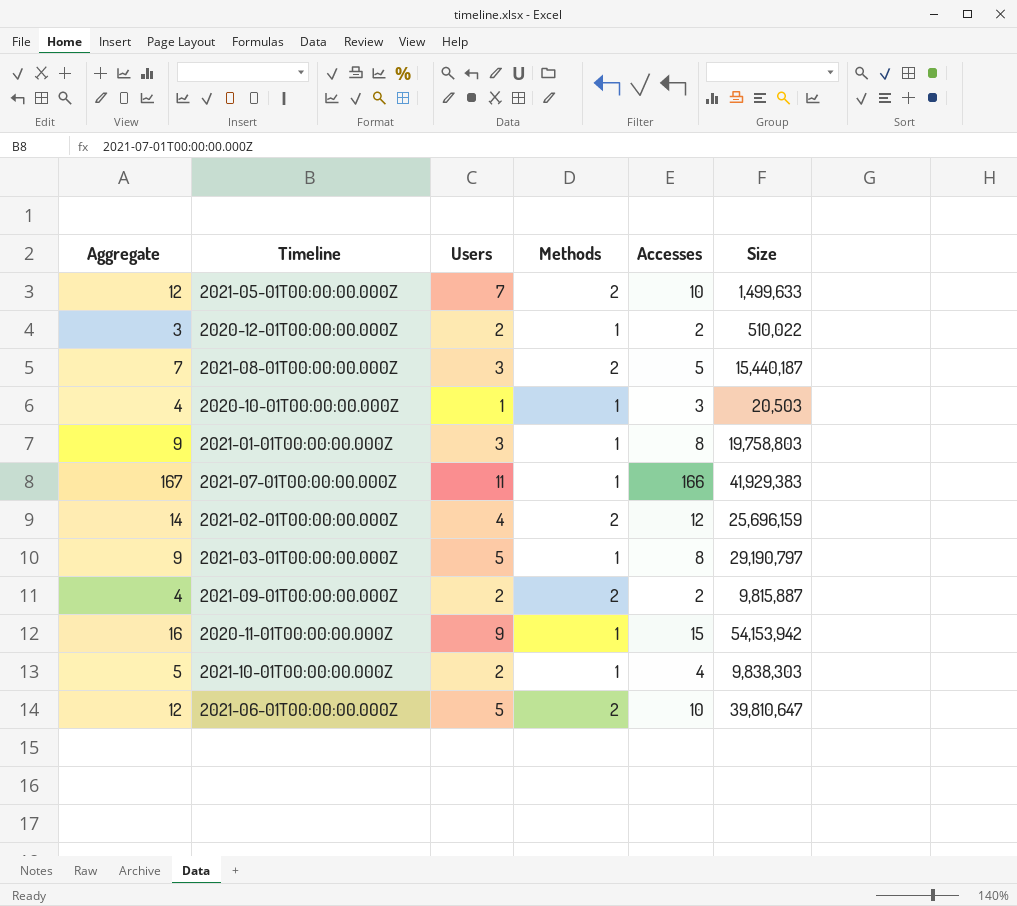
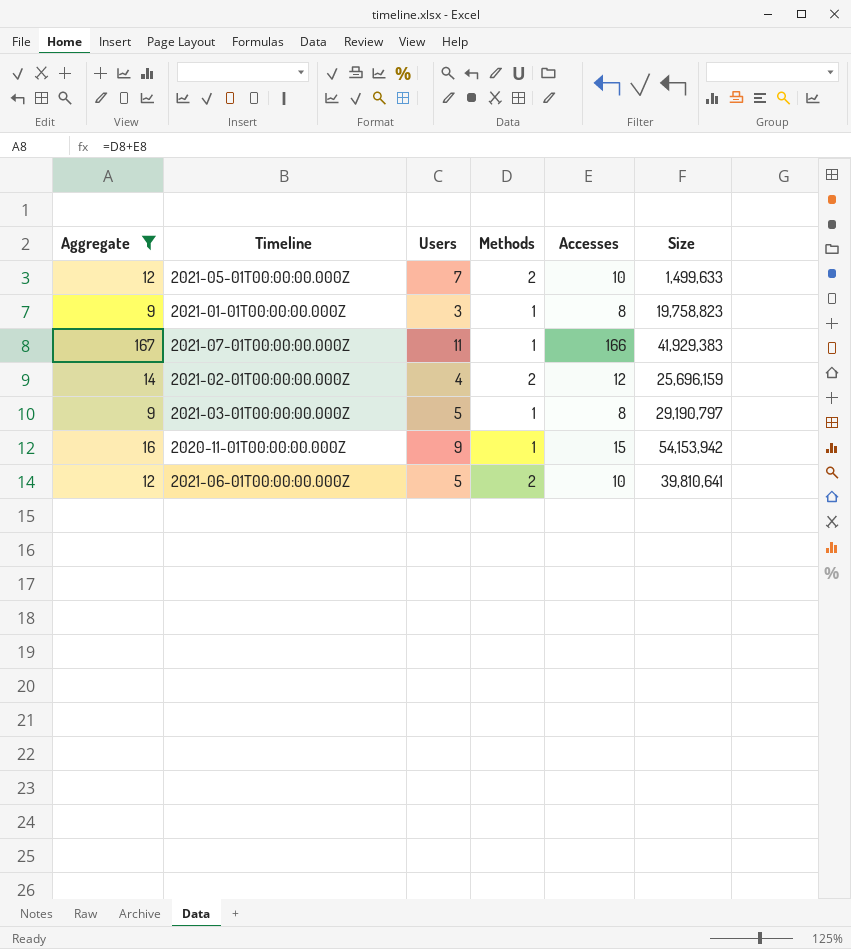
filter: none -> Aggregate >= 9
2021-01-01T00:00:00.000Z | Size: 19,758,803 -> 19,758,823
2021-06-01T00:00:00.000Z | Size: 39,810,647 -> 39,810,641

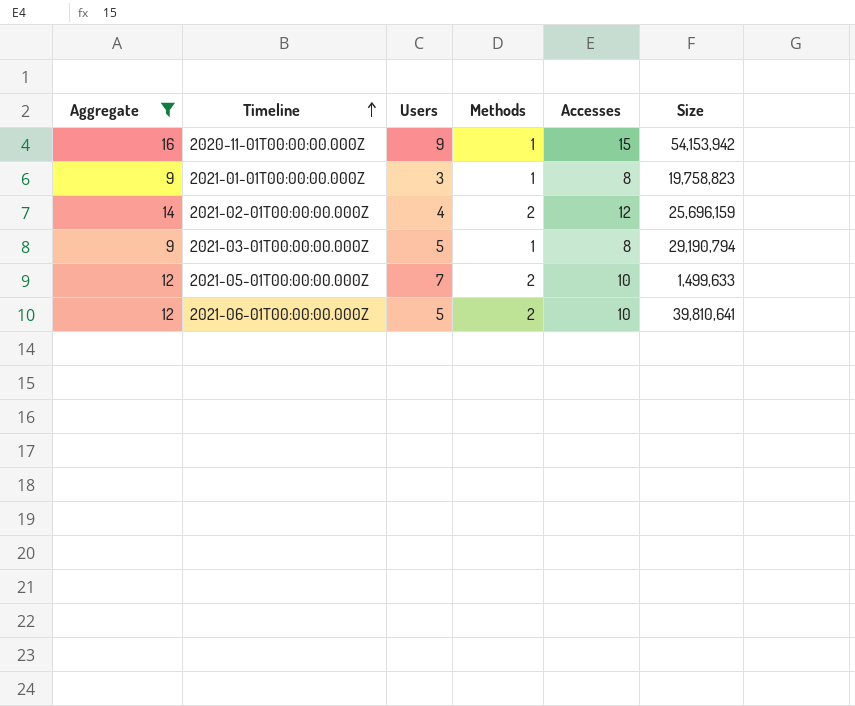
row order: none -> Timeline ascending
row 2021-07-01T00:00:00.000Z: 167 | 11 | 1 | 166 | 41,929,383 -> none
2021-03-01T00:00:00.000Z | Size: 29,190,797 -> 29,190,794

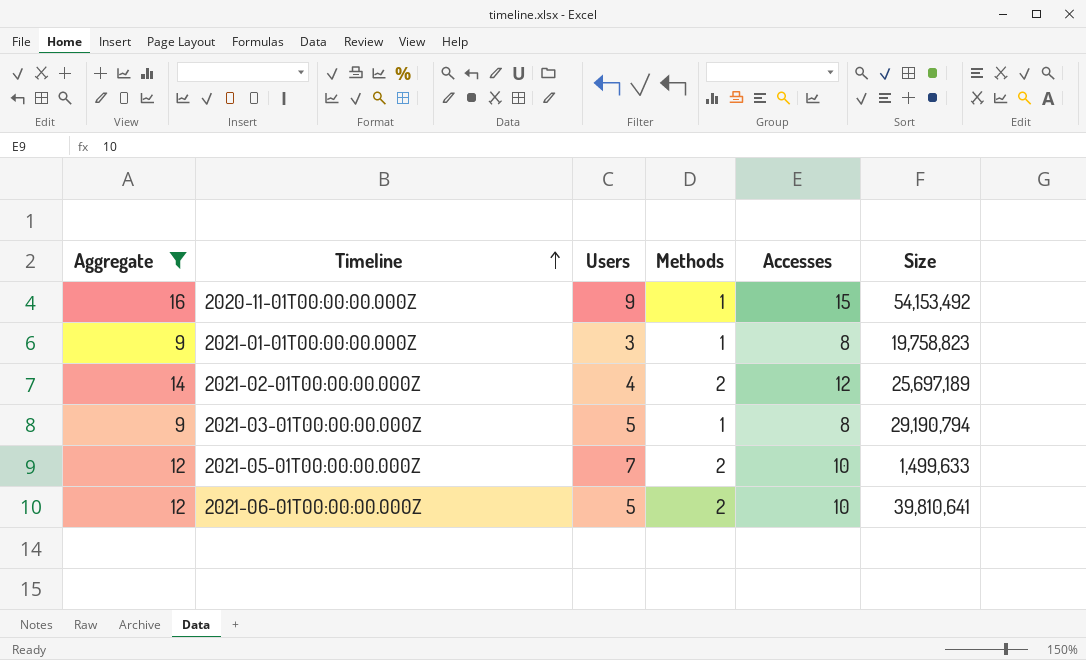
2020-11-01T00:00:00.000Z | Size: 54,153,942 -> 54,153,492
2021-02-01T00:00:00.000Z | Size: 25,696,159 -> 25,697,189

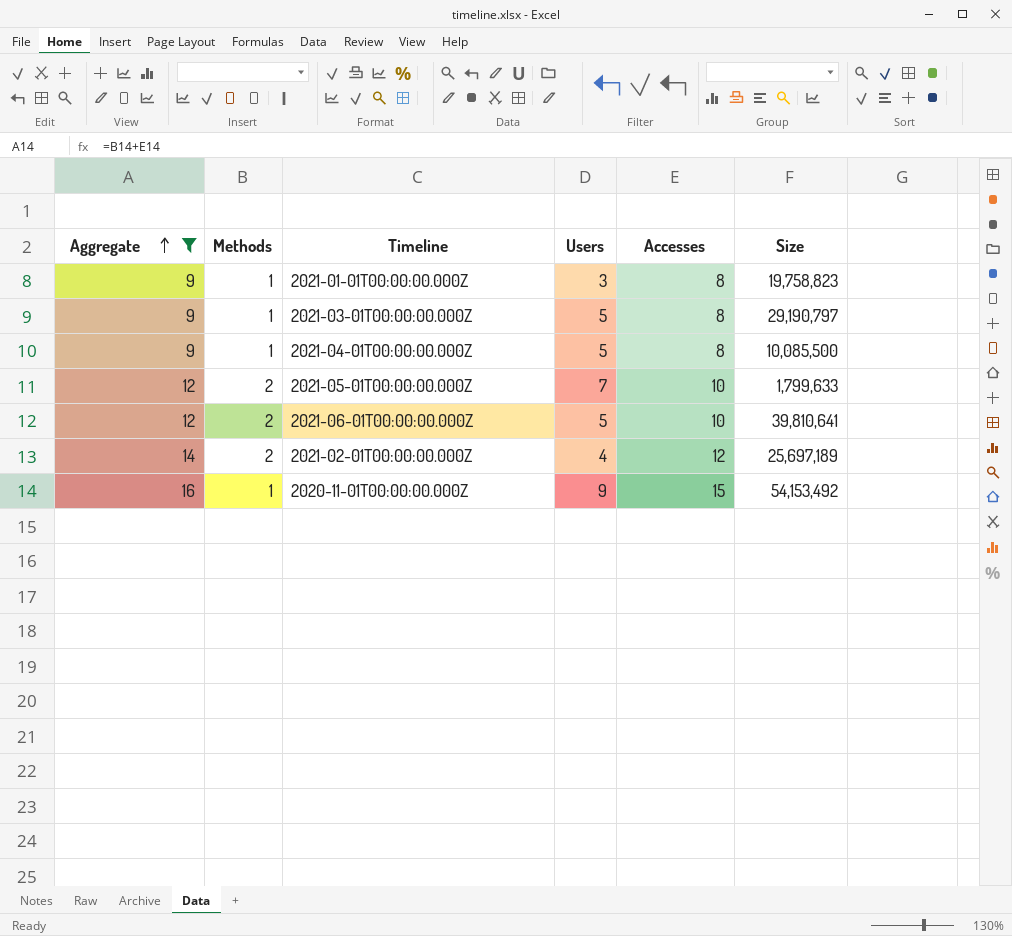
row order: Timeline ascending -> Aggregate ascending
column Methods | position: 4 -> 2
2021-03-01T00:00:00.000Z | Size: 29,190,794 -> 29,190,797
row 2021-04-01T00:00:00.000Z: none -> 9 | 1 | 5 | 8 | 10,085,500
2021-05-01T00:00:00.000Z | Size: 1,499,633 -> 1,799,633

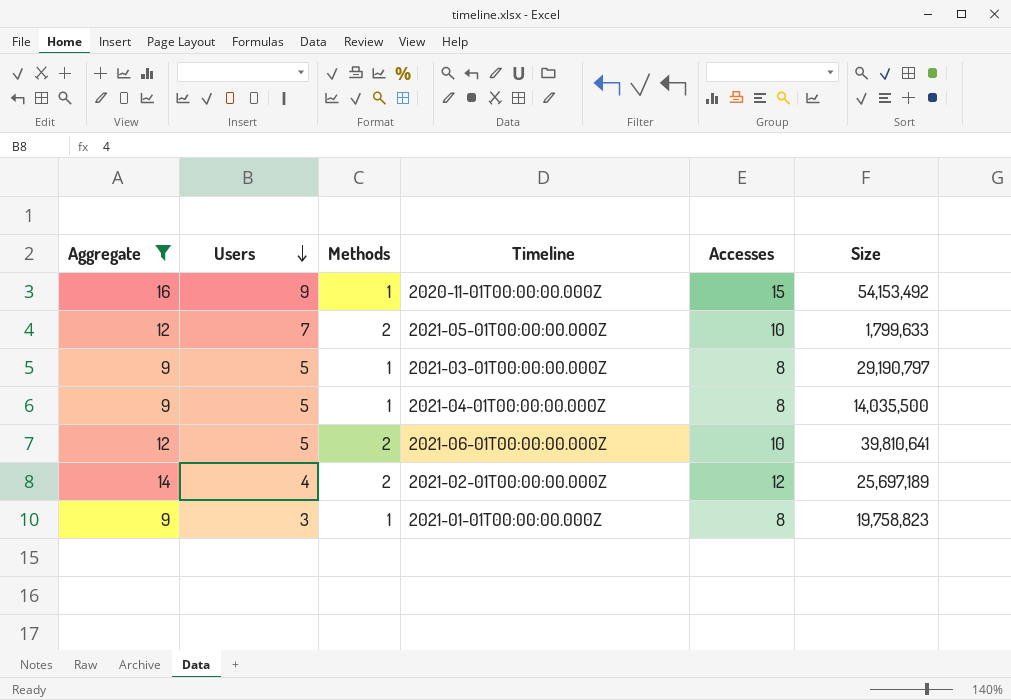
row order: Aggregate ascending -> Users descending
column Users | position: 4 -> 2
2021-04-01T00:00:00.000Z | Size: 10,085,500 -> 14,035,500

